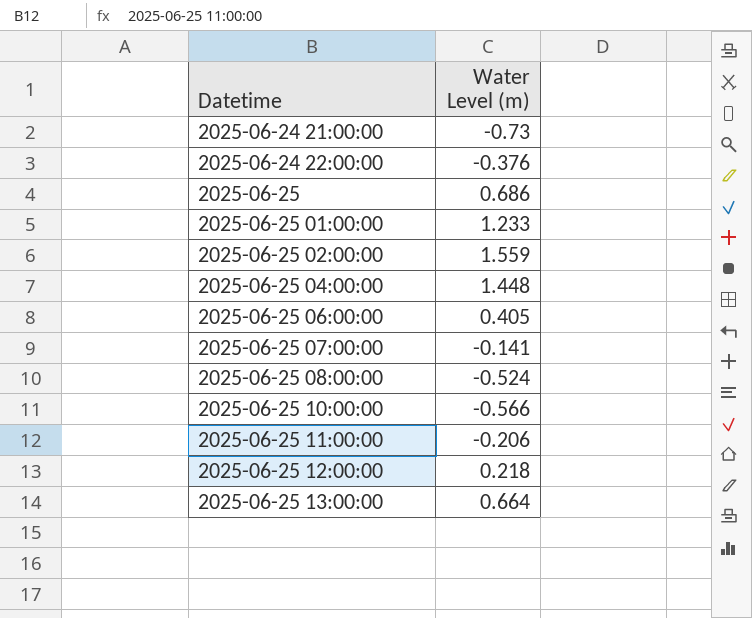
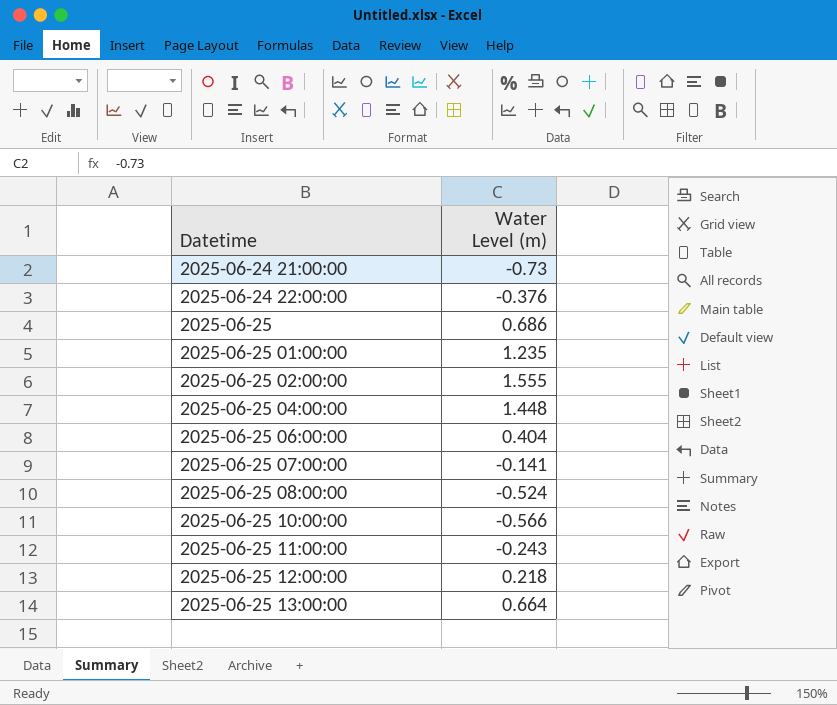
2025-06-25 01:00:00 | Water Level (m): 1.233 -> 1.235
2025-06-25 02:00:00 | Water Level (m): 1.559 -> 1.555
2025-06-25 06:00:00 | Water Level (m): 0.405 -> 0.404
2025-06-25 11:00:00 | Water Level (m): -0.206 -> -0.243

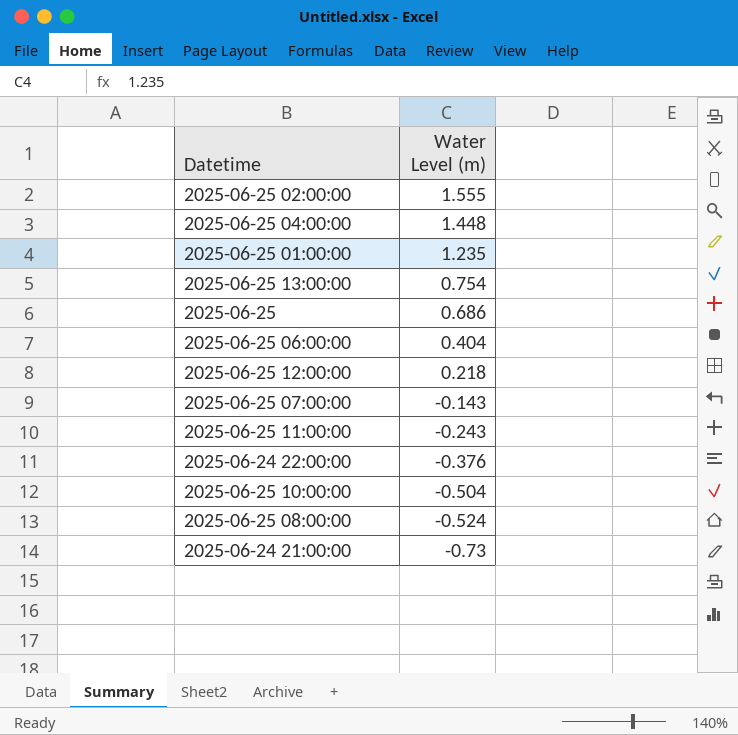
row order: Datetime ascending -> Water Level (m) descending
2025-06-25 13:00:00 | Water Level (m): 0.664 -> 0.754
2025-06-25 07:00:00 | Water Level (m): -0.141 -> -0.143
2025-06-25 10:00:00 | Water Level (m): -0.566 -> -0.504

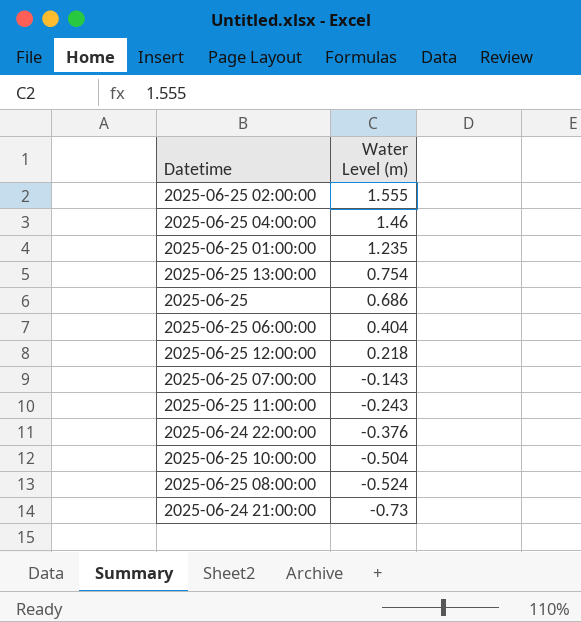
2025-06-25 04:00:00 | Water Level (m): 1.448 -> 1.46

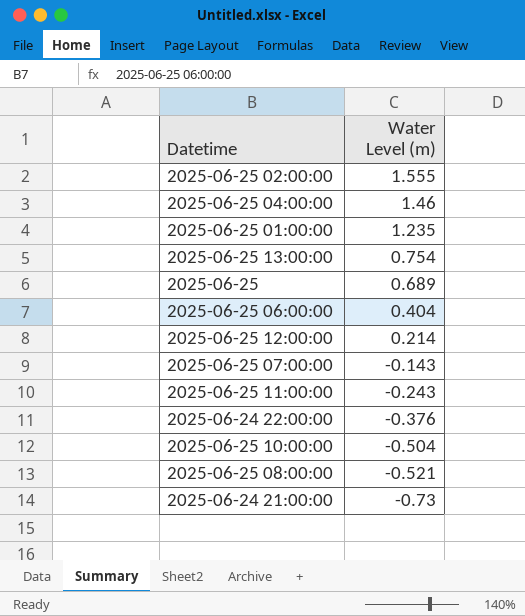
2025-06-25 | Water Level (m): 0.686 -> 0.689
2025-06-25 12:00:00 | Water Level (m): 0.218 -> 0.214
2025-06-25 08:00:00 | Water Level (m): -0.524 -> -0.521

